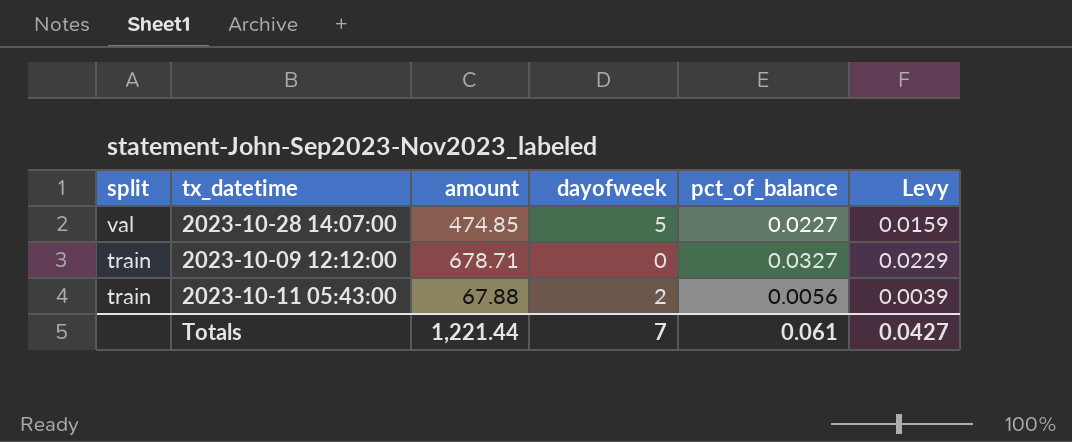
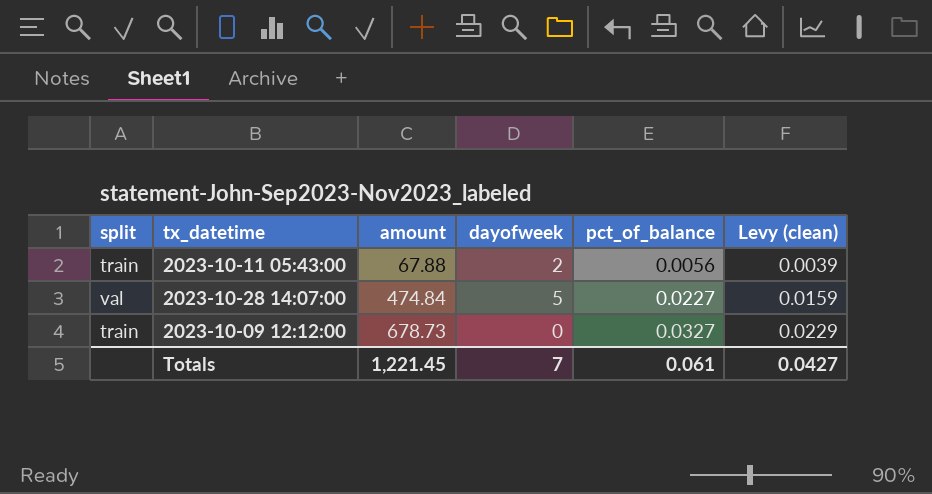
row order: split descending -> amount ascending
column name: Levy -> Levy (clean)
2023-10-28 14:07:00 | amount: 474.85 -> 474.84
2023-10-09 12:12:00 | amount: 678.71 -> 678.73
Totals | amount: 1,221.44 -> 1,221.45

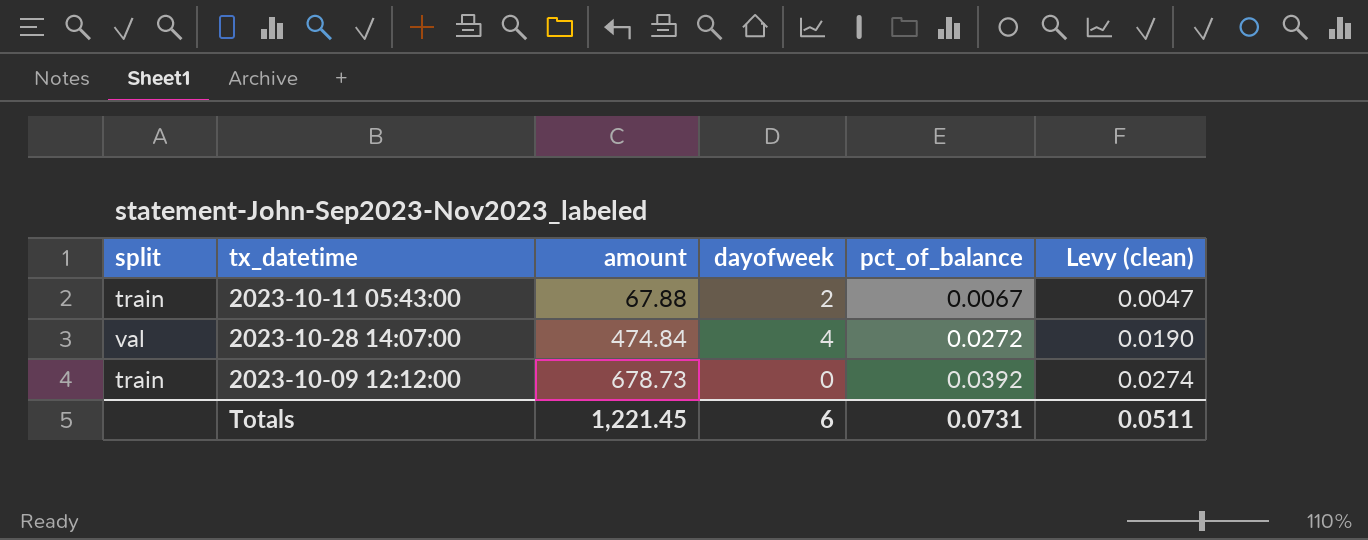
2023-10-11 05:43:00 | pct_of_balance: 0.0056 -> 0.0067
2023-10-11 05:43:00 | Levy (clean): 0.0039 -> 0.0047
2023-10-28 14:07:00 | dayofweek: 5 -> 4
2023-10-28 14:07:00 | pct_of_balance: 0.0227 -> 0.0272
2023-10-28 14:07:00 | Levy (clean): 0.0159 -> 0.0190
2023-10-09 12:12:00 | pct_of_balance: 0.0327 -> 0.0392
2023-10-09 12:12:00 | Levy (clean): 0.0229 -> 0.0274
Totals | dayofweek: 7 -> 6
Totals | pct_of_balance: 0.061 -> 0.0731
Totals | Levy (clean): 0.0427 -> 0.0511

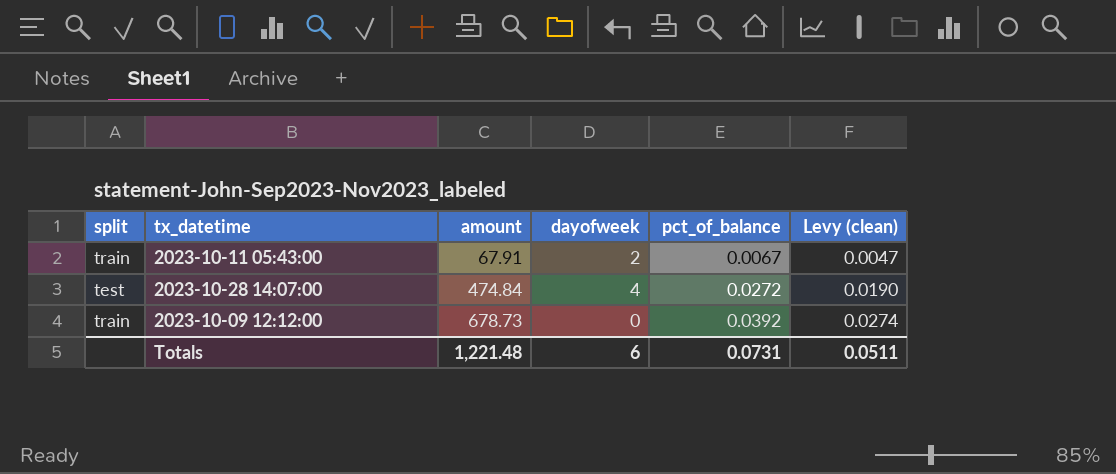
2023-10-11 05:43:00 | amount: 67.88 -> 67.91
2023-10-28 14:07:00 | split: val -> test
Totals | amount: 1,221.45 -> 1,221.48

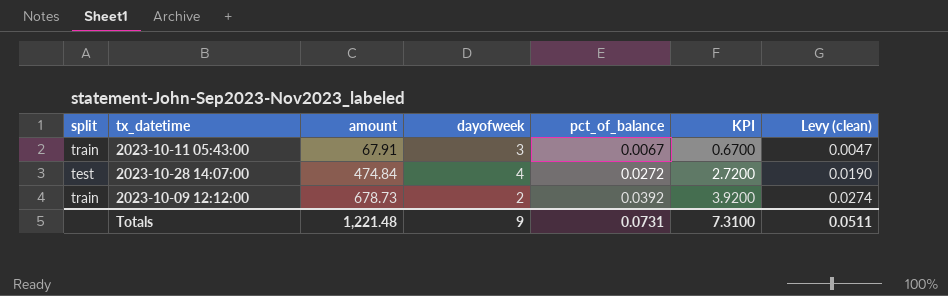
column KPI | formula: none -> [pct_of_balance] * 100
2023-10-11 05:43:00 | dayofweek: 2 -> 3
2023-10-09 12:12:00 | dayofweek: 0 -> 2
Totals | dayofweek: 6 -> 9

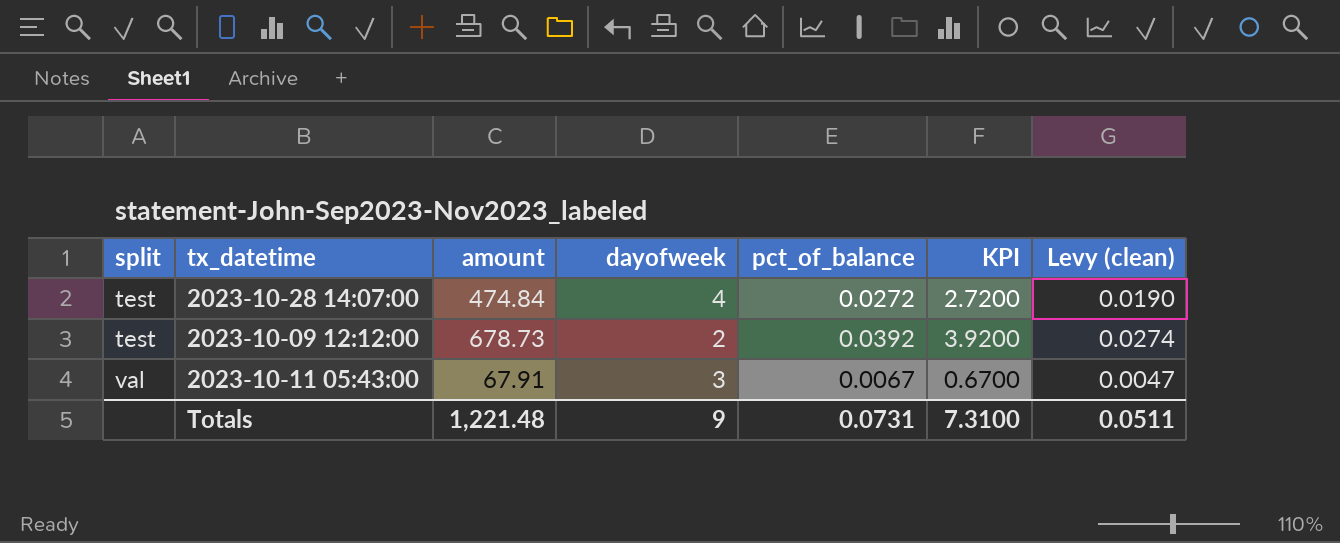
row order: amount ascending -> split ascending
2023-10-09 12:12:00 | split: train -> test
2023-10-11 05:43:00 | split: train -> val

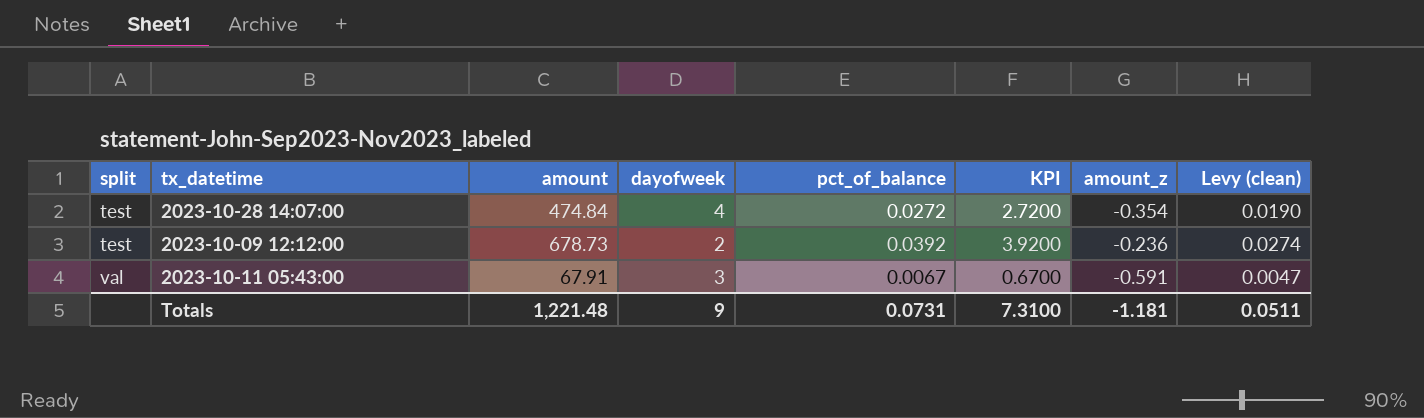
column amount_z | position: none -> 7

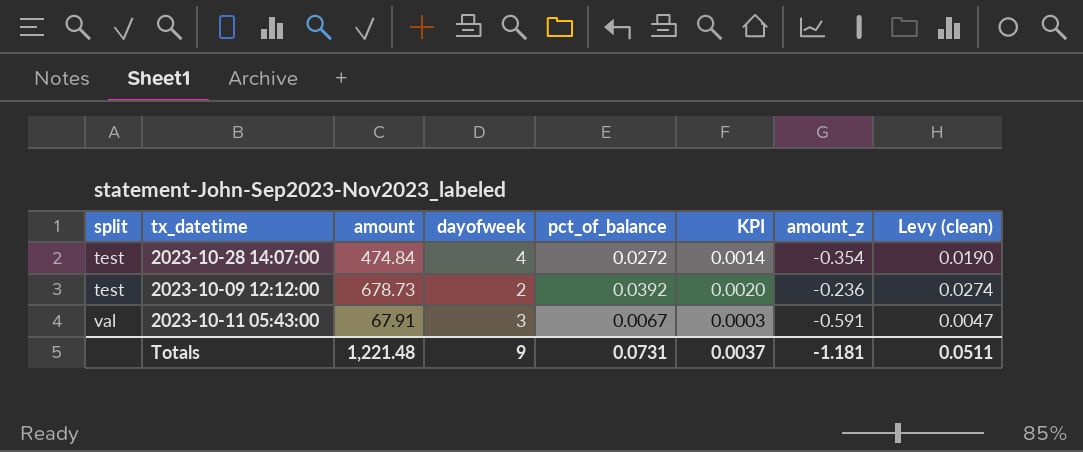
column KPI | formula: [pct_of_balance] * 100 -> [pct_of_balance] * 0.05
Totals | KPI: 7.3100 -> 0.0037

